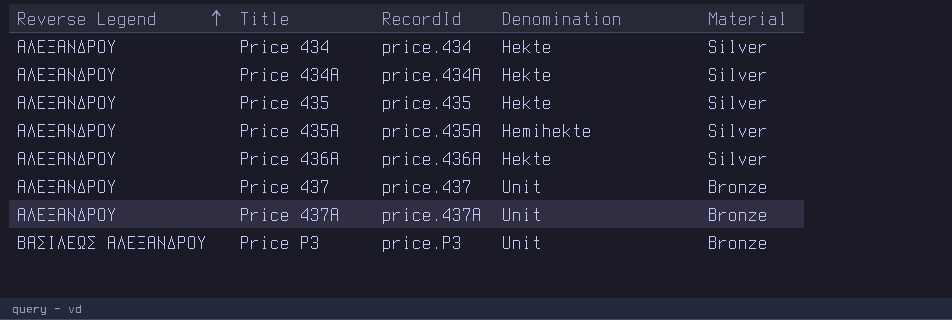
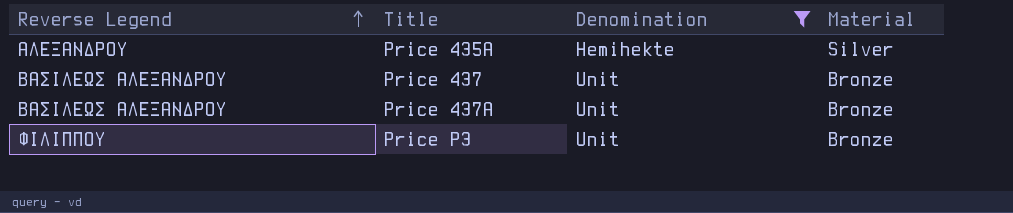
filter: none -> Denomination != Hekte
column RecordId | position: 3 -> none
Price 437 | Reverse Legend: ΑΛΕΞΑΝΔΡΟΥ -> ΒΑΣΙΛΕΩΣ ΑΛΕΞΑΝΔΡΟΥ
Price 437A | Reverse Legend: ΑΛΕΞΑΝΔΡΟΥ -> ΒΑΣΙΛΕΩΣ ΑΛΕΞΑΝΔΡΟΥ
Price P3 | Reverse Legend: ΒΑΣΙΛΕΩΣ ΑΛΕΞΑΝΔΡΟΥ -> ΦΙΛΙΠΠΟΥ

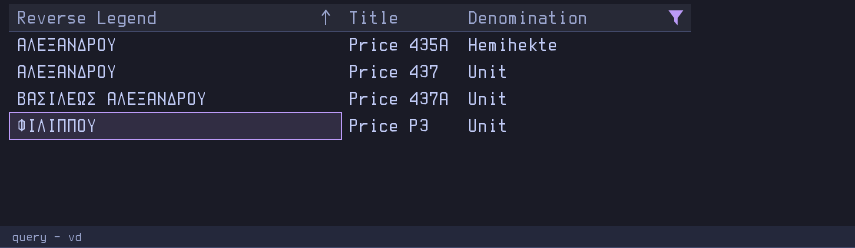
column Material | position: 4 -> none
Price 437 | Reverse Legend: ΒΑΣΙΛΕΩΣ ΑΛΕΞΑΝΔΡΟΥ -> ΑΛΕΞΑΝΔΡΟΥ

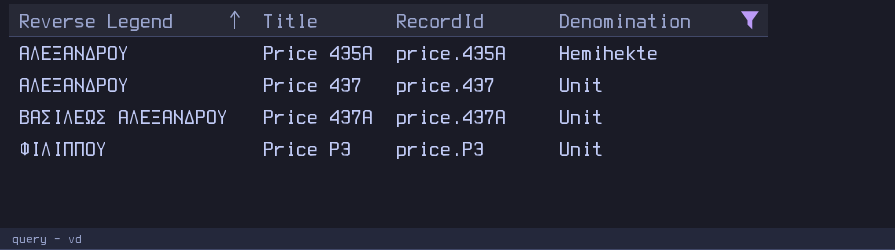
column RecordId | position: none -> 3

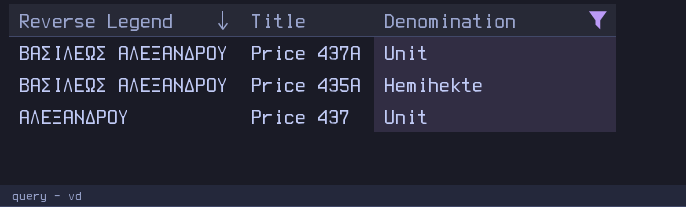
row order: Reverse Legend ascending -> Reverse Legend descending
column RecordId | position: 3 -> none
row Price P3: ΦΙΛΙΠΠΟΥ | price.P3 | Unit -> none
Price 435A | Reverse Legend: ΑΛΕΞΑΝΔΡΟΥ -> ΒΑΣΙΛΕΩΣ ΑΛΕΞΑΝΔΡΟΥ

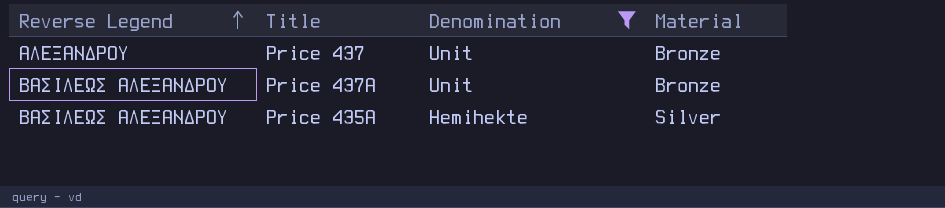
row order: Reverse Legend descending -> Reverse Legend ascending
column Material | position: none -> 4

